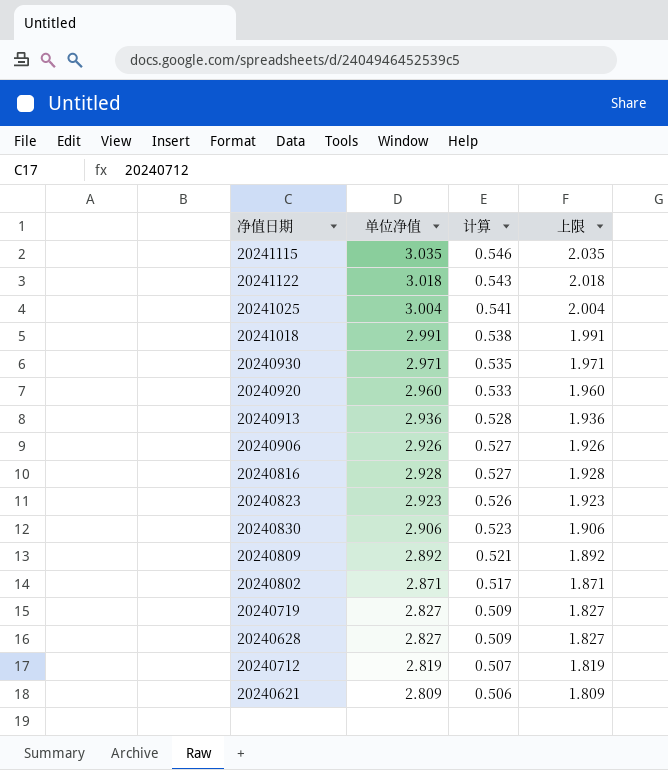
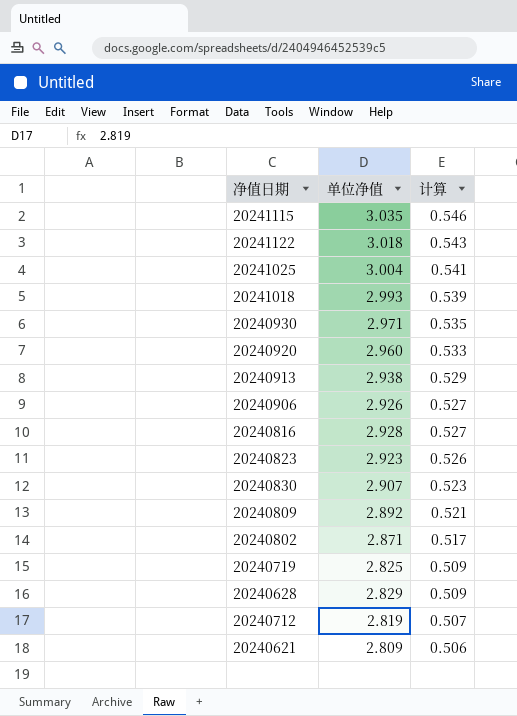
column 上限 | formula: [单位净值] - 1 -> none
20241018 | 单位净值: 2.991 -> 2.993
20241018 | 计算: 0.538 -> 0.539
20240913 | 单位净值: 2.936 -> 2.938
20240913 | 计算: 0.528 -> 0.529
20240830 | 单位净值: 2.906 -> 2.907
20240719 | 单位净值: 2.827 -> 2.825
20240628 | 单位净值: 2.827 -> 2.829

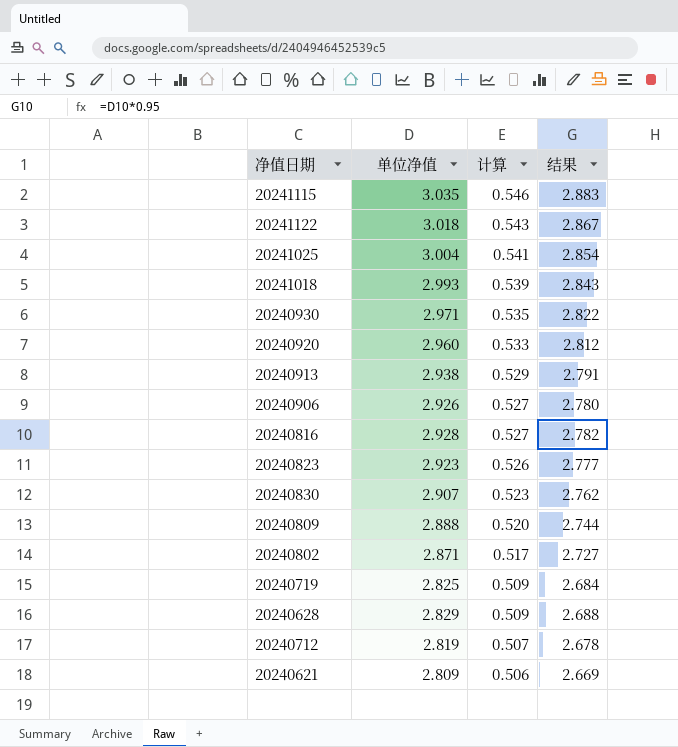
column 结果 | formula: none -> [单位净值] * 0.95
20240809 | 单位净值: 2.892 -> 2.888
20240809 | 计算: 0.521 -> 0.520

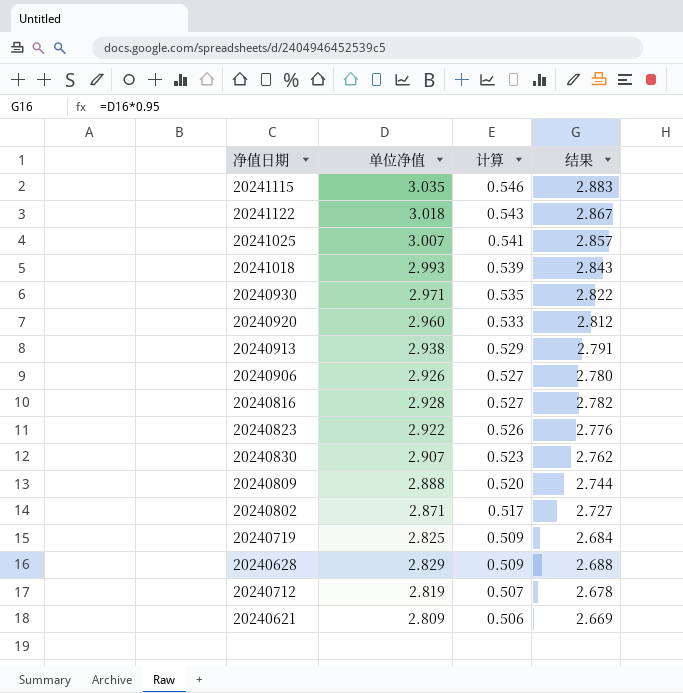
20241025 | 单位净值: 3.004 -> 3.007
20241025 | 结果: 2.854 -> 2.857
20240823 | 单位净值: 2.923 -> 2.922
20240823 | 结果: 2.777 -> 2.776

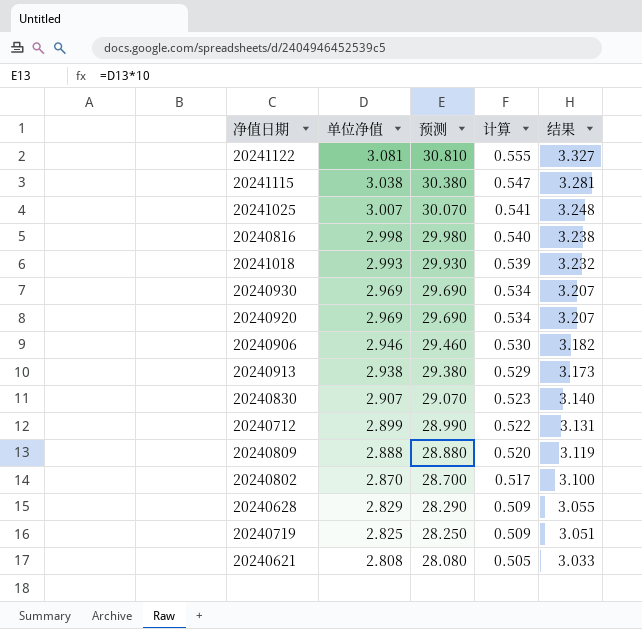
row order: 计算 descending -> 单位净值 descending
column 预测 | formula: none -> [单位净值] * 10
column 结果 | formula: [单位净值] * 0.95 -> [单位净值] * 1.08
row 20240823: 2.922 | 0.526 | 2.776 -> none
20241122 | 单位净值: 3.018 -> 3.081
20241122 | 计算: 0.543 -> 0.555
20241115 | 单位净值: 3.035 -> 3.038
20241115 | 计算: 0.546 -> 0.547
20240816 | 单位净值: 2.928 -> 2.998
20240816 | 计算: 0.527 -> 0.540
20240930 | 单位净值: 2.971 -> 2.969
20240930 | 计算: 0.535 -> 0.534
20240920 | 单位净值: 2.960 -> 2.969
20240920 | 计算: 0.533 -> 0.534
20240906 | 单位净值: 2.926 -> 2.946
20240906 | 计算: 0.527 -> 0.530
20240712 | 单位净值: 2.819 -> 2.899
20240712 | 计算: 0.507 -> 0.522
20240802 | 单位净值: 2.871 -> 2.870
20240621 | 单位净值: 2.809 -> 2.808
20240621 | 计算: 0.506 -> 0.505

